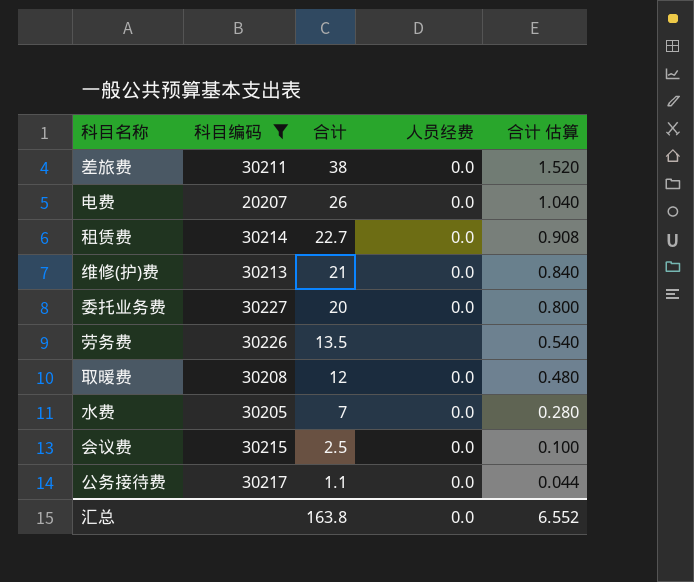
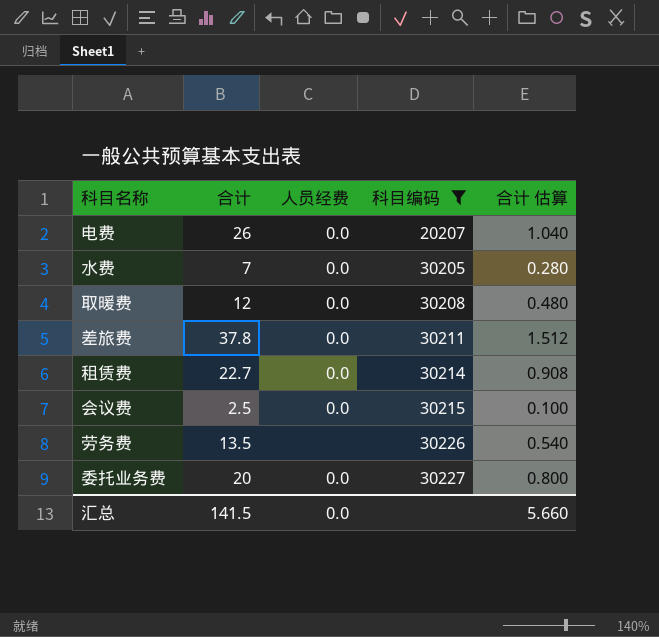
row order: 合计 descending -> 科目编码 ascending
column 科目编码 | position: 2 -> 4
row 维修(护)费: 30213 | 21 | 0.0 | 0.840 -> none
row 公务接待费: 30217 | 1.1 | 0.0 | 0.044 -> none
差旅费 | 合计: 38 -> 37.8
差旅费 | 合计 估算: 1.520 -> 1.512
汇总 | 合计: 163.8 -> 141.5
汇总 | 合计 估算: 6.552 -> 5.660

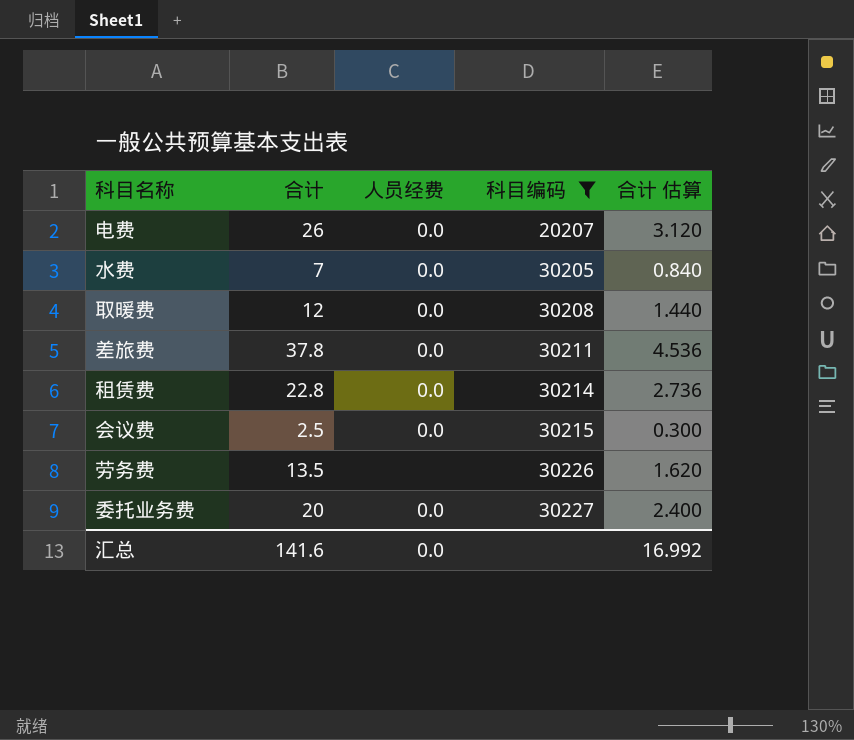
column 合计 估算 | formula: [合计] * 0.04 -> [合计] * 0.12
租赁费 | 合计: 22.7 -> 22.8
汇总 | 合计: 141.5 -> 141.6
汇总 | 合计 估算: 5.660 -> 16.992

